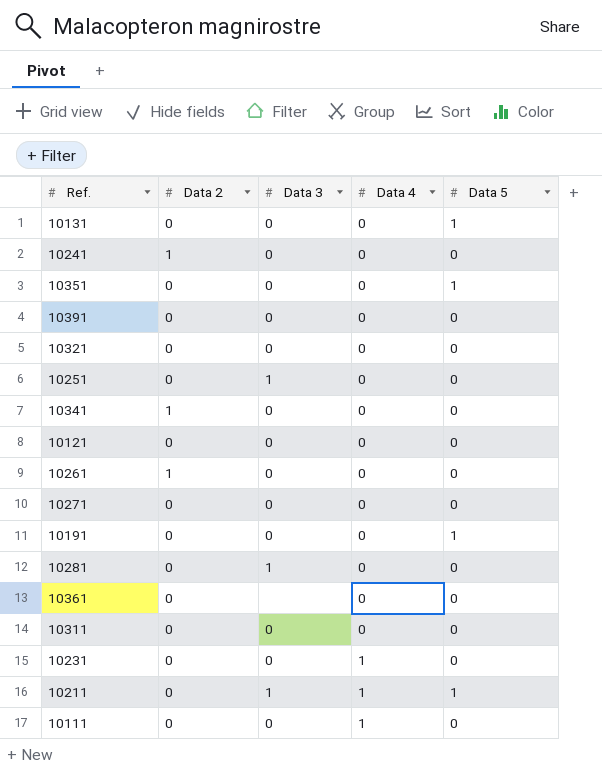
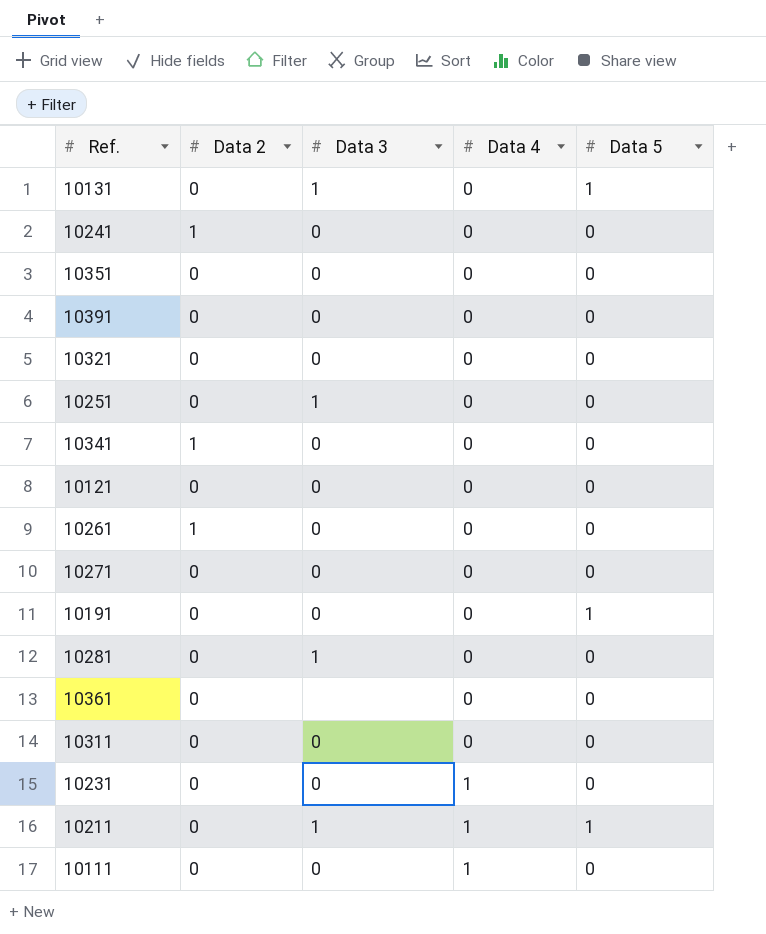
10131 | Data 3: 0 -> 1
10351 | Data 5: 1 -> 0

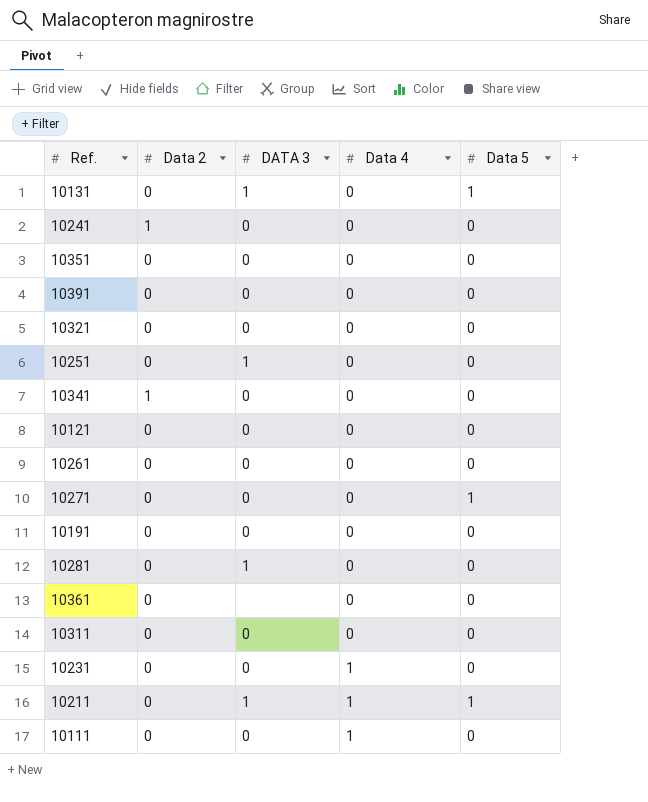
column name: Data 3 -> DATA 3
10261 | Data 2: 1 -> 0
10271 | Data 5: 0 -> 1
10191 | Data 5: 1 -> 0

